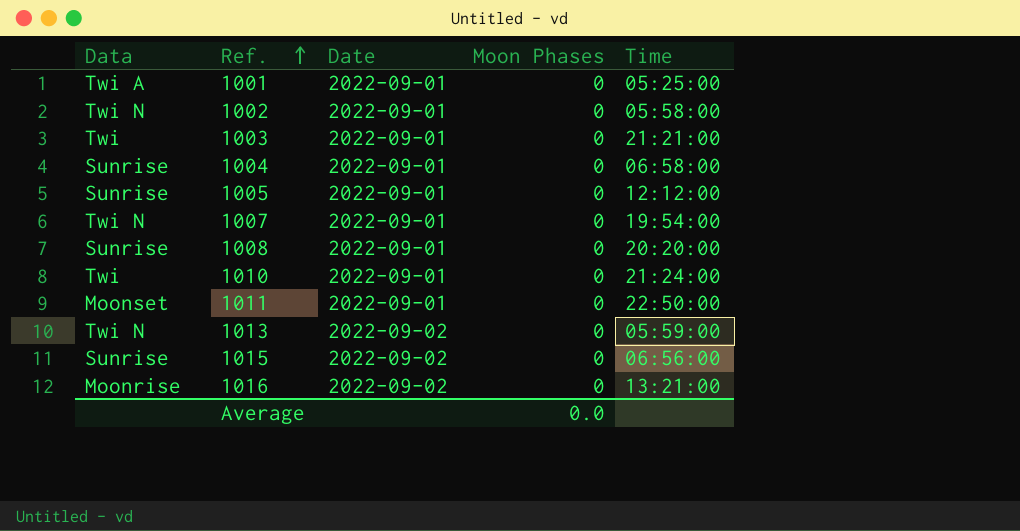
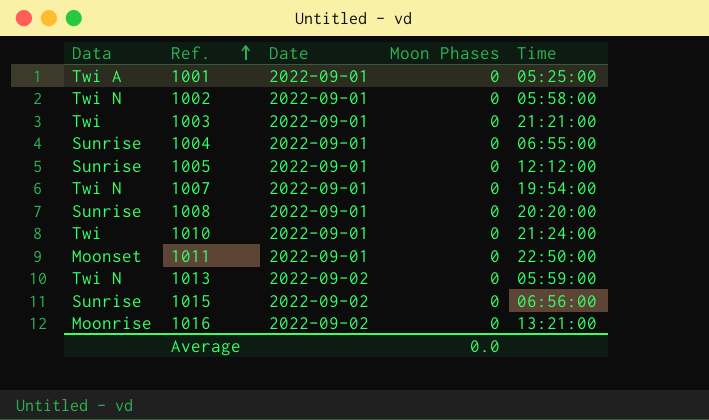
1004 | Time: 06:58:00 -> 06:55:00

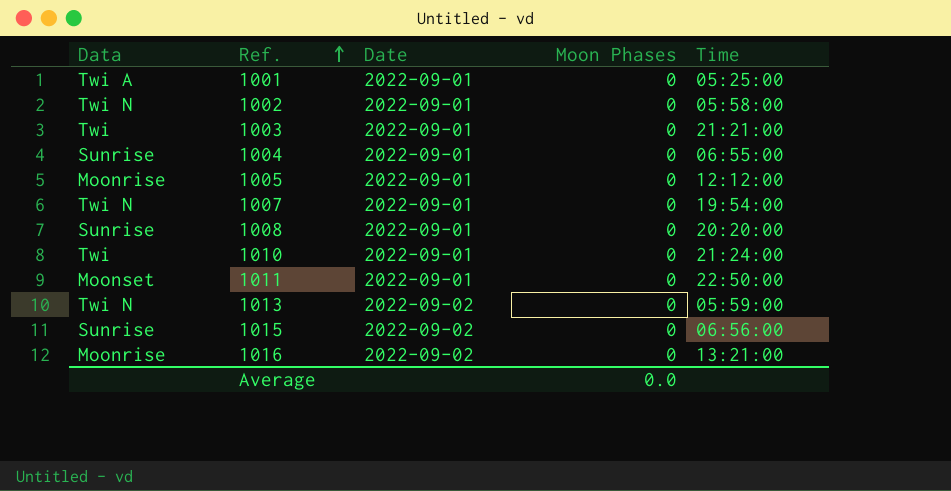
1005 | Data: Sunrise -> Moonrise

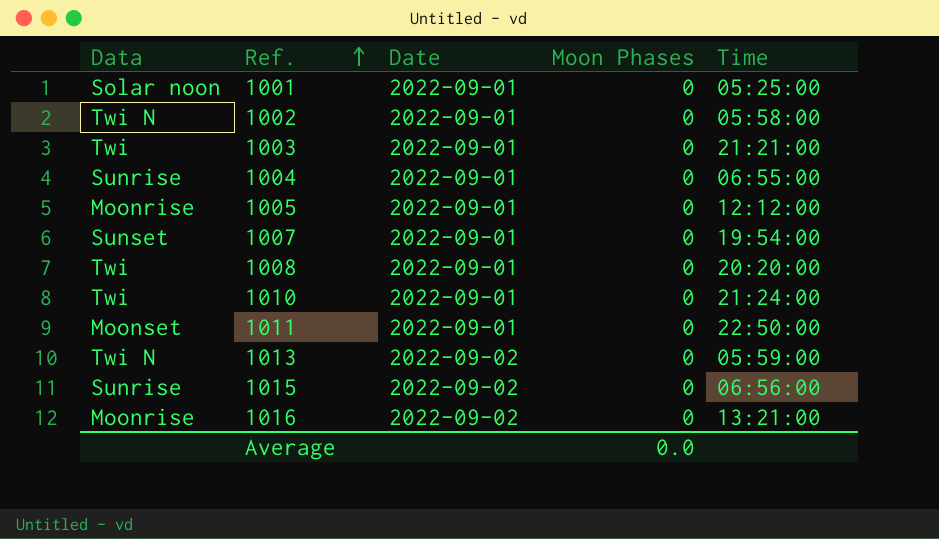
1001 | Data: Twi A -> Solar noon
1007 | Data: Twi N -> Sunset
1008 | Data: Sunrise -> Twi

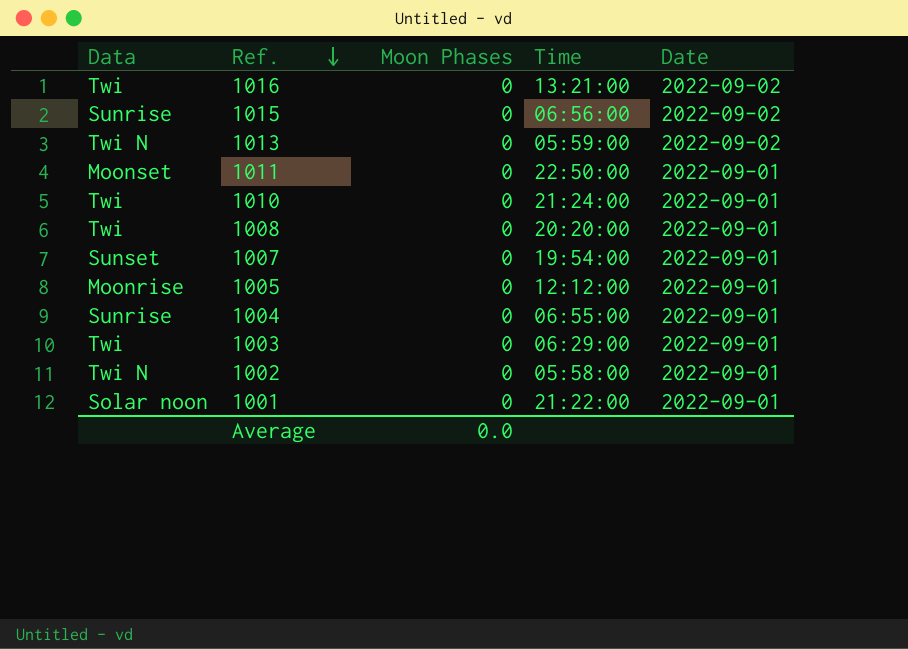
row order: Ref. ascending -> Ref. descending
column Date | position: 3 -> 5
1016 | Data: Moonrise -> Twi
1003 | Time: 21:21:00 -> 06:29:00
1001 | Time: 05:25:00 -> 21:22:00

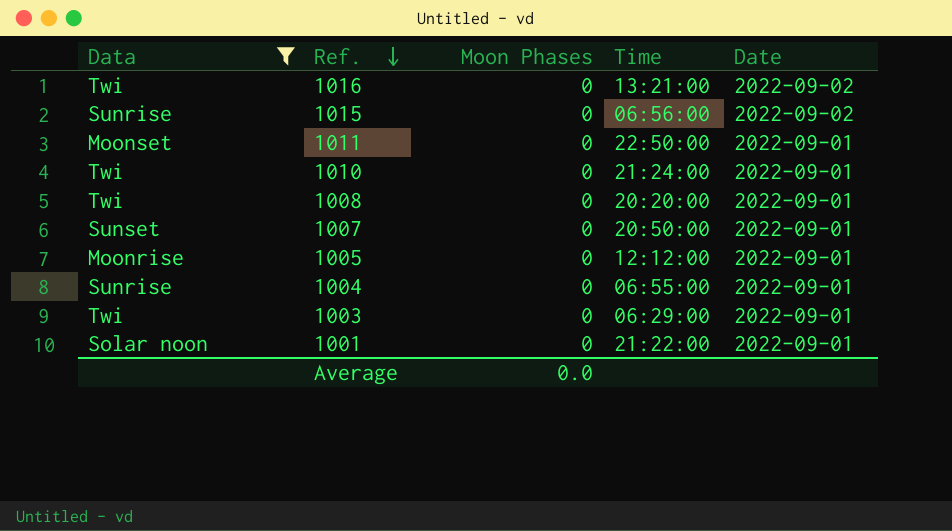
filter: none -> Data != Twi N
1007 | Time: 19:54:00 -> 20:50:00

